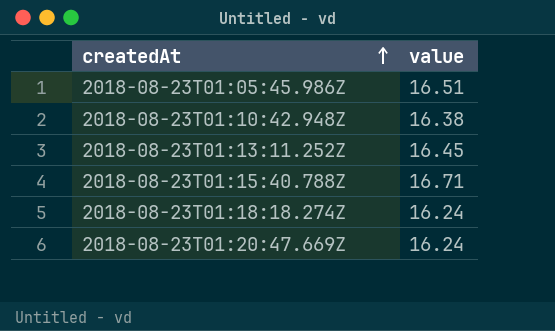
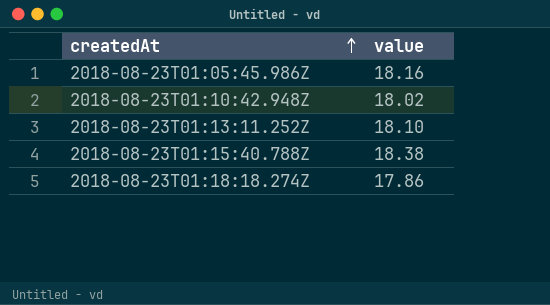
row 2018-08-23T01:20:47.669Z: 16.24 -> none
2018-08-23T01:05:45.986Z | value: 16.51 -> 18.16
2018-08-23T01:10:42.948Z | value: 16.38 -> 18.02
2018-08-23T01:13:11.252Z | value: 16.45 -> 18.10
2018-08-23T01:15:40.788Z | value: 16.71 -> 18.38
2018-08-23T01:18:18.274Z | value: 16.24 -> 17.86

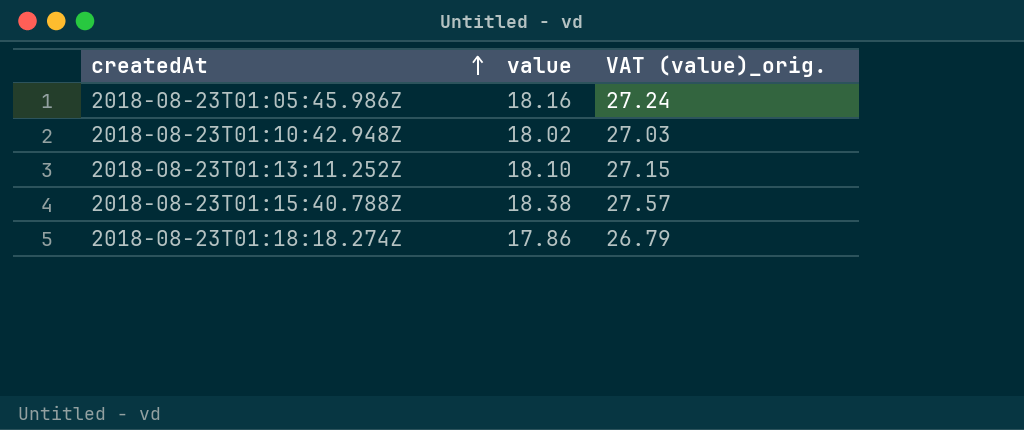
column VAT (value)_orig. | formula: none -> [value] * 1.5

